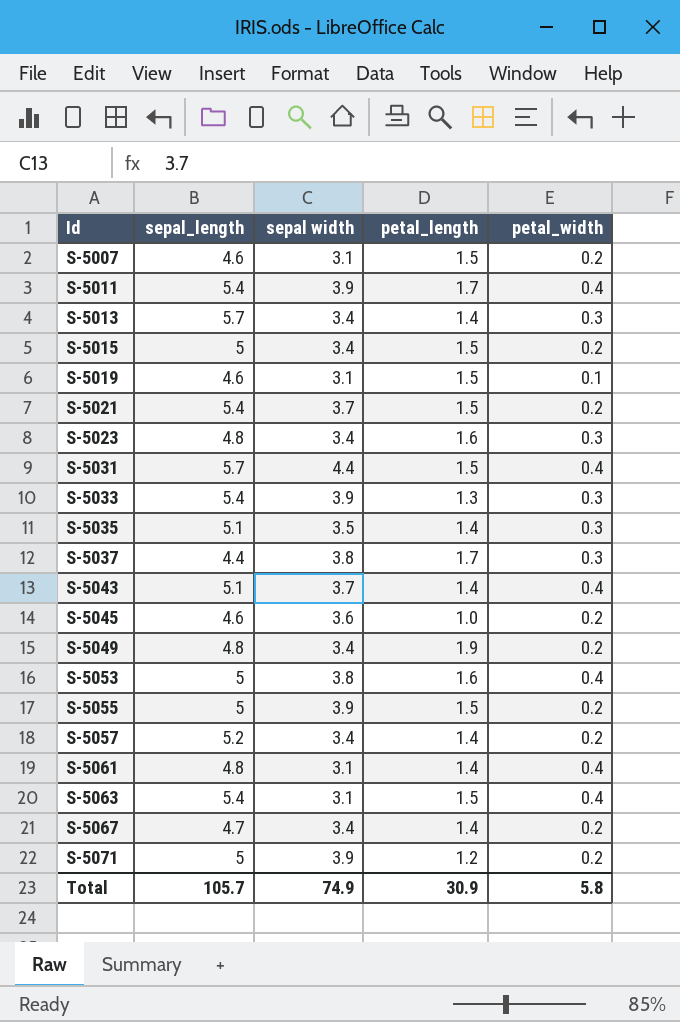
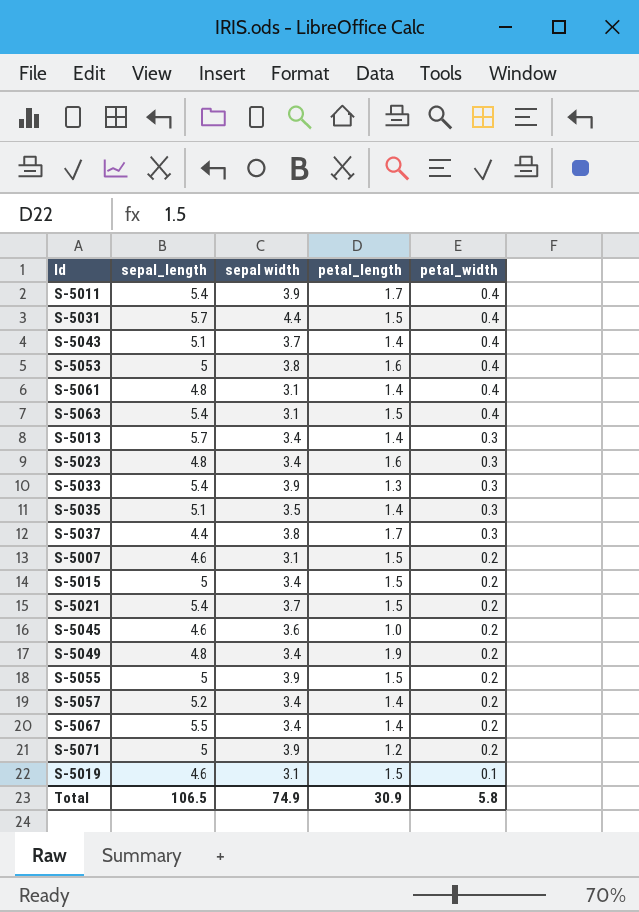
row order: Id ascending -> petal_width descending
S-5067 | sepal_length: 4.7 -> 5.5
Total | sepal_length: 105.7 -> 106.5

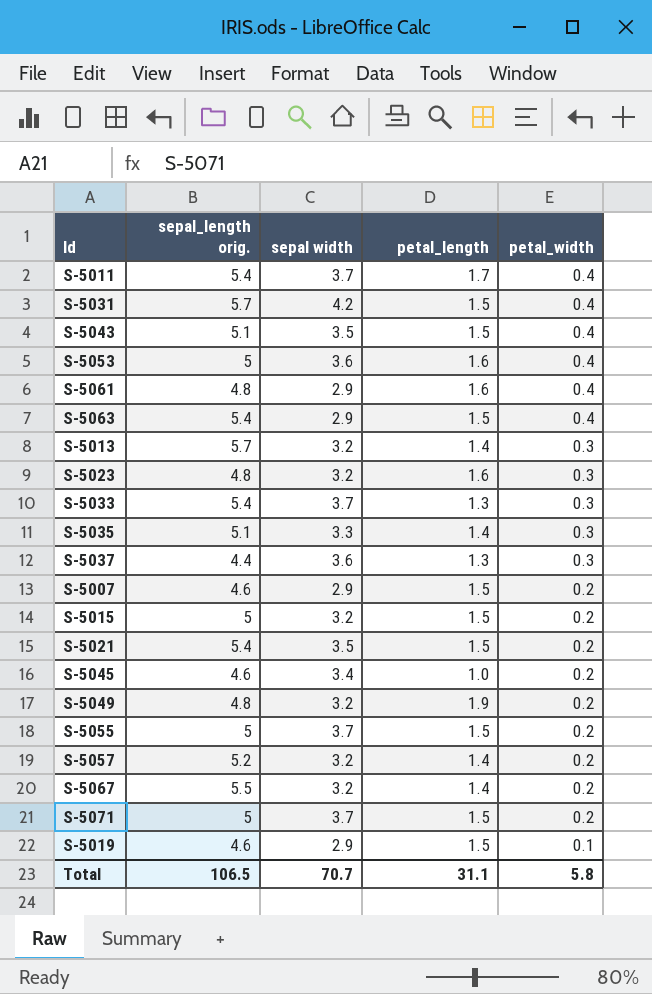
column name: sepal_length -> sepal_length orig.
S-5011 | sepal width: 3.9 -> 3.7
S-5031 | sepal width: 4.4 -> 4.2
S-5043 | sepal width: 3.7 -> 3.5
S-5043 | petal_length: 1.4 -> 1.5
S-5053 | sepal width: 3.8 -> 3.6
S-5061 | sepal width: 3.1 -> 2.9
S-5061 | petal_length: 1.4 -> 1.6
S-5063 | sepal width: 3.1 -> 2.9
S-5013 | sepal width: 3.4 -> 3.2
S-5023 | sepal width: 3.4 -> 3.2
S-5033 | sepal width: 3.9 -> 3.7
S-5035 | sepal width: 3.5 -> 3.3
S-5037 | sepal width: 3.8 -> 3.6
S-5037 | petal_length: 1.7 -> 1.3
S-5007 | sepal width: 3.1 -> 2.9
S-5015 | sepal width: 3.4 -> 3.2
S-5021 | sepal width: 3.7 -> 3.5
S-5045 | sepal width: 3.6 -> 3.4
S-5049 | sepal width: 3.4 -> 3.2
S-5055 | sepal width: 3.9 -> 3.7
S-5057 | sepal width: 3.4 -> 3.2
S-5067 | sepal width: 3.4 -> 3.2
S-5071 | sepal width: 3.9 -> 3.7
S-5071 | petal_length: 1.2 -> 1.5
S-5019 | sepal width: 3.1 -> 2.9
Total | sepal width: 74.9 -> 70.7
Total | petal_length: 30.9 -> 31.1

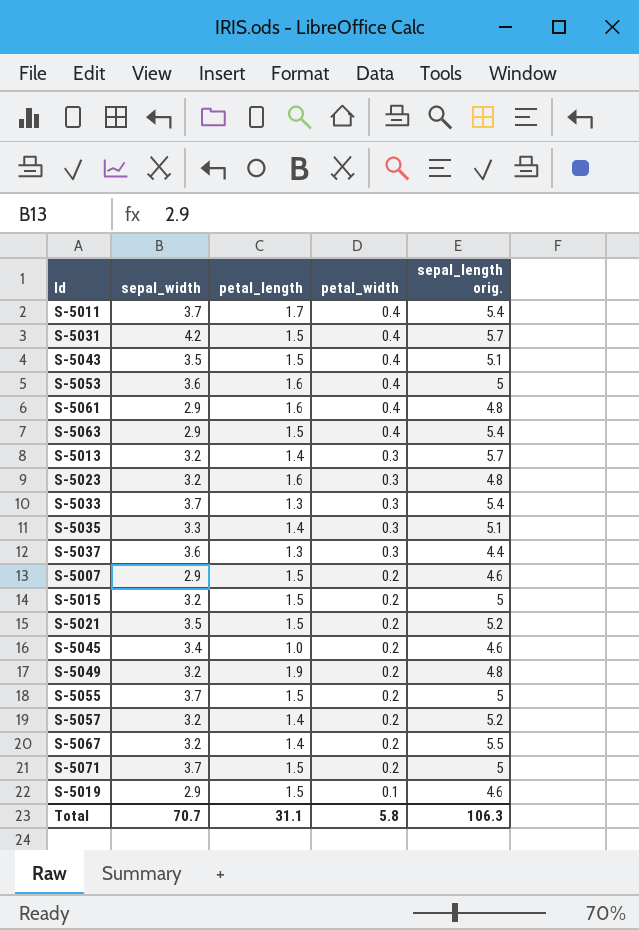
column name: sepal width -> sepal_width
column sepal_length orig. | position: 2 -> 5
S-5021 | sepal_length orig.: 5.4 -> 5.2
Total | sepal_length orig.: 106.5 -> 106.3

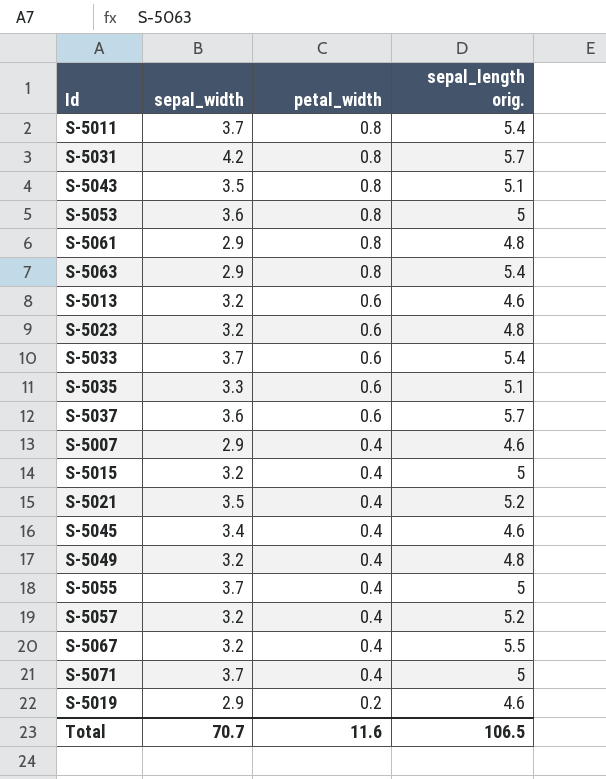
column petal_length | position: 3 -> none
S-5011 | petal_width: 0.4 -> 0.8
S-5031 | petal_width: 0.4 -> 0.8
S-5043 | petal_width: 0.4 -> 0.8
S-5053 | petal_width: 0.4 -> 0.8
S-5061 | petal_width: 0.4 -> 0.8
S-5063 | petal_width: 0.4 -> 0.8
S-5013 | petal_width: 0.3 -> 0.6
S-5013 | sepal_length orig.: 5.7 -> 4.6
S-5023 | petal_width: 0.3 -> 0.6
S-5033 | petal_width: 0.3 -> 0.6
S-5035 | petal_width: 0.3 -> 0.6
S-5037 | petal_width: 0.3 -> 0.6
S-5037 | sepal_length orig.: 4.4 -> 5.7
S-5007 | petal_width: 0.2 -> 0.4
S-5015 | petal_width: 0.2 -> 0.4
S-5021 | petal_width: 0.2 -> 0.4
S-5045 | petal_width: 0.2 -> 0.4
S-5049 | petal_width: 0.2 -> 0.4
S-5055 | petal_width: 0.2 -> 0.4
S-5057 | petal_width: 0.2 -> 0.4
S-5067 | petal_width: 0.2 -> 0.4
S-5071 | petal_width: 0.2 -> 0.4
S-5019 | petal_width: 0.1 -> 0.2
Total | petal_width: 5.8 -> 11.6
Total | sepal_length orig.: 106.3 -> 106.5

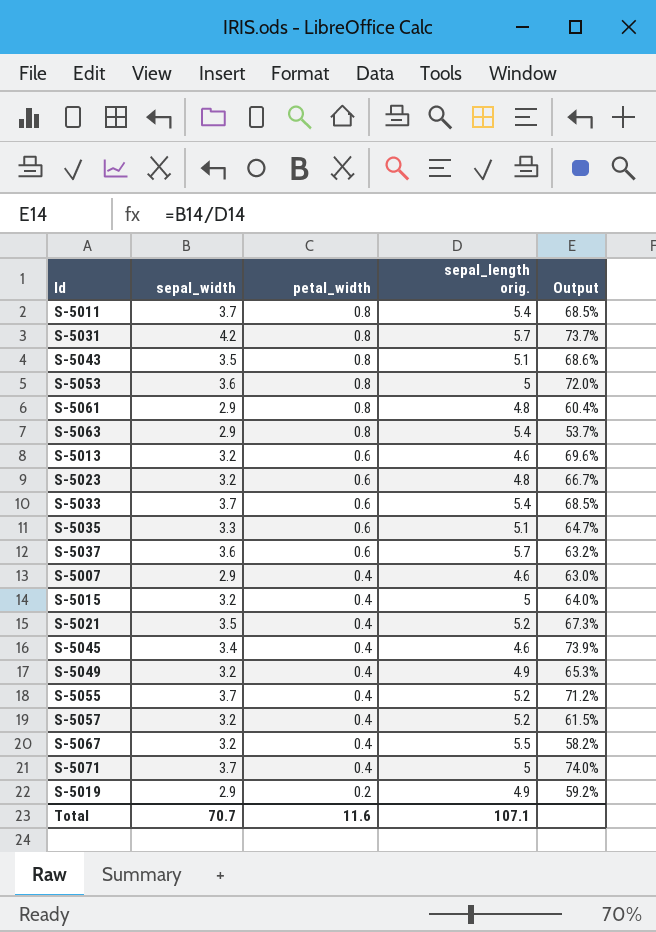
column Output | formula: none -> [sepal_width] / [sepal_length orig.]
S-5049 | sepal_length orig.: 4.8 -> 4.9
S-5055 | sepal_length orig.: 5 -> 5.2
S-5019 | sepal_length orig.: 4.6 -> 4.9
Total | sepal_length orig.: 106.5 -> 107.1

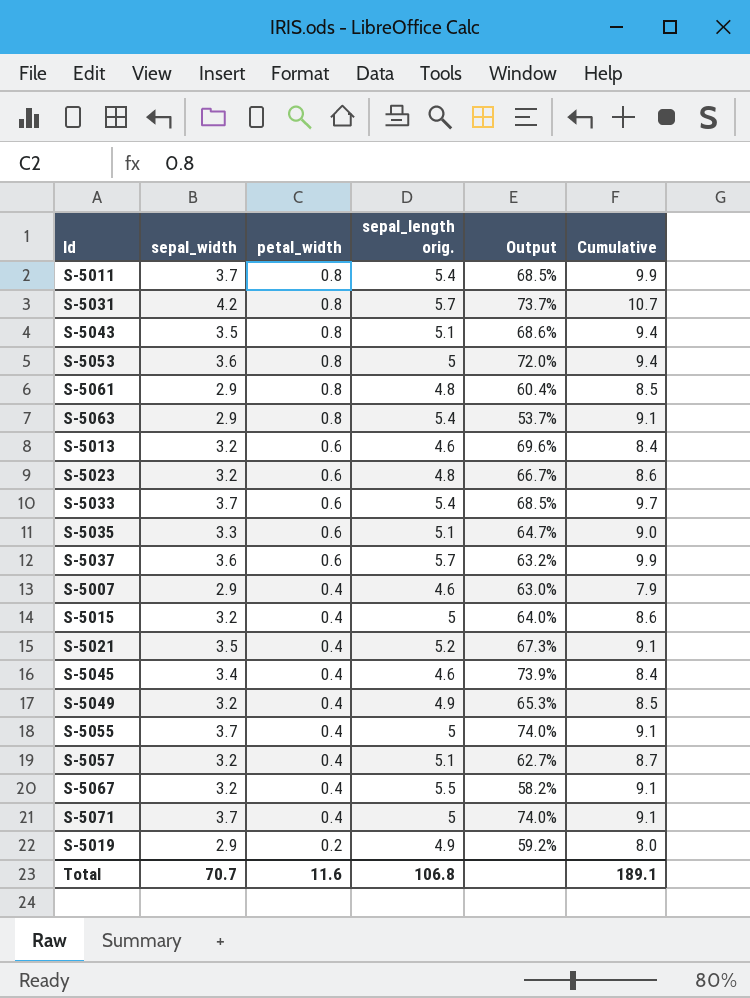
column Cumulative | formula: none -> [sepal_width] + [petal_width] + [sepal_length orig.]
S-5055 | sepal_length orig.: 5.2 -> 5
S-5055 | Output: 71.2% -> 74.0%
S-5057 | sepal_length orig.: 5.2 -> 5.1
S-5057 | Output: 61.5% -> 62.7%
Total | sepal_length orig.: 107.1 -> 106.8

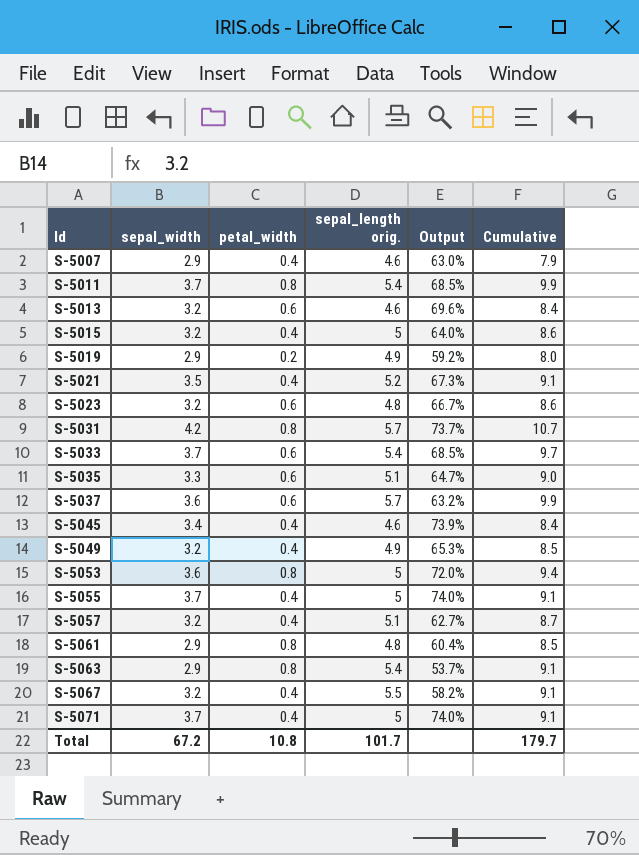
row order: petal_width descending -> Id ascending
row S-5043: 3.5 | 0.8 | 5.1 | 68.6% | 9.4 -> none
Total | sepal_width: 70.7 -> 67.2
Total | petal_width: 11.6 -> 10.8
Total | sepal_length orig.: 106.8 -> 101.7
Total | Cumulative: 189.1 -> 179.7

